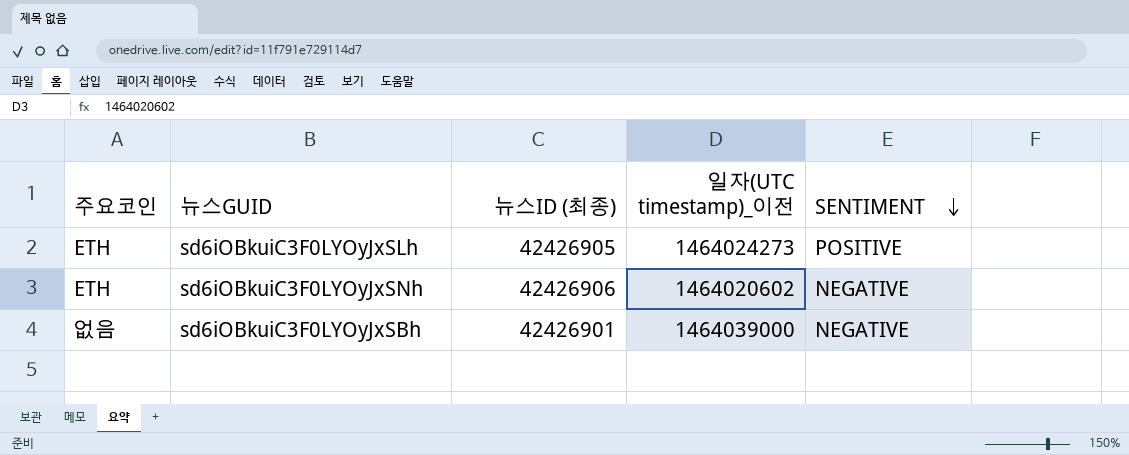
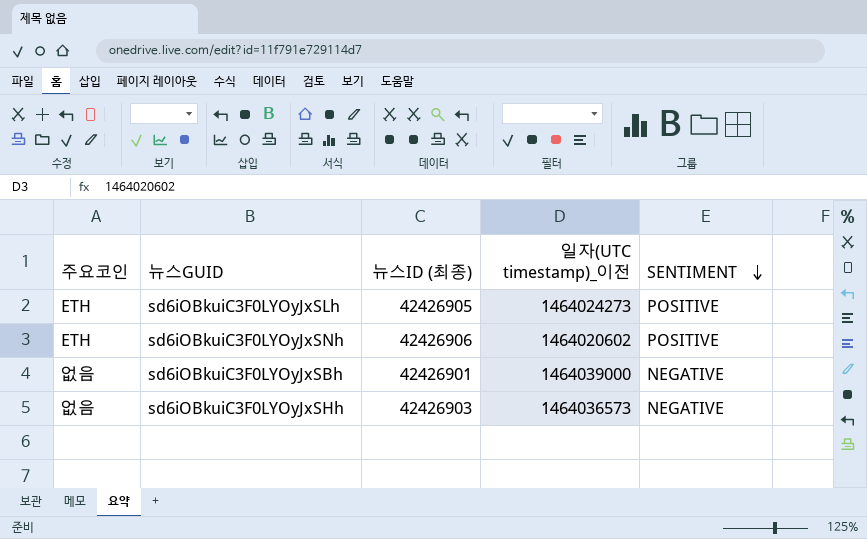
sd6iOBkuiC3F0LYOyJxSNh | SENTIMENT: NEGATIVE -> POSITIVE
row sd6iOBkuiC3F0LYOyJxSHh: none -> 없음 | 42426903 | 1464036573 | NEGATIVE

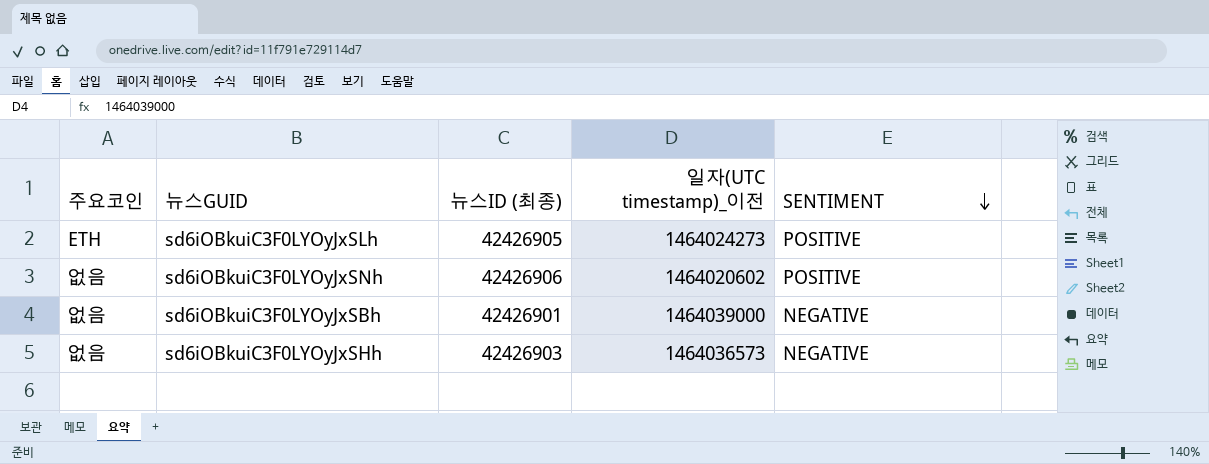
sd6iOBkuiC3F0LYOyJxSNh | 주요코인: ETH -> 없음

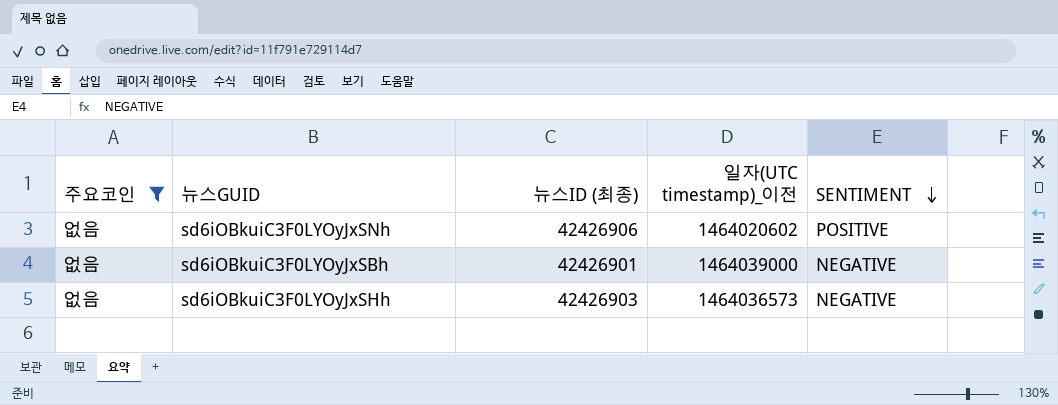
filter: none -> 주요코인 = 없음

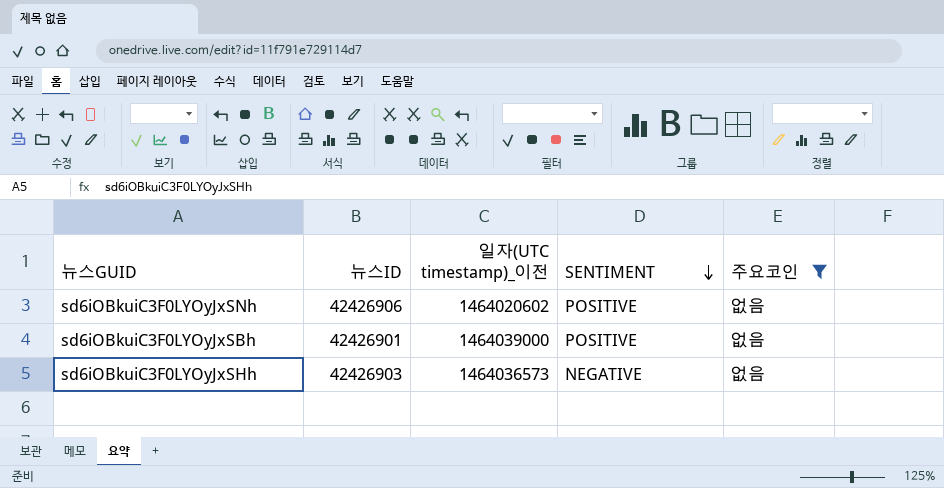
column name: 뉴스ID (최종) -> 뉴스ID
column 주요코인 | position: 1 -> 5
sd6iOBkuiC3F0LYOyJxSBh | SENTIMENT: NEGATIVE -> POSITIVE

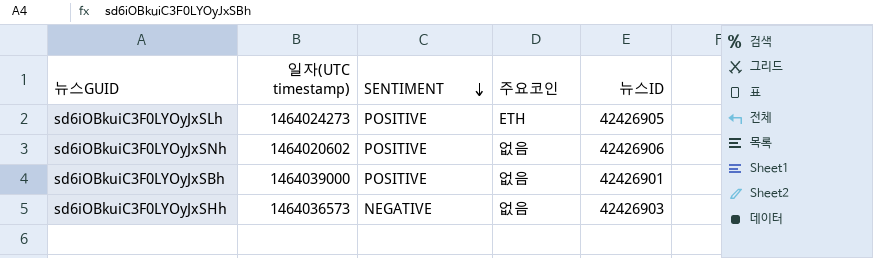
filter: 주요코인 = 없음 -> none
column name: 일자(UTC timestamp)_이전 -> 일자(UTC timestamp)
column 뉴스ID | position: 2 -> 5

